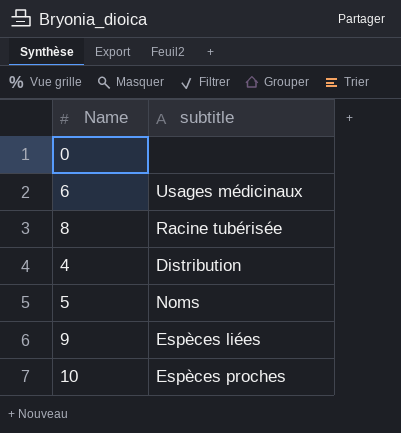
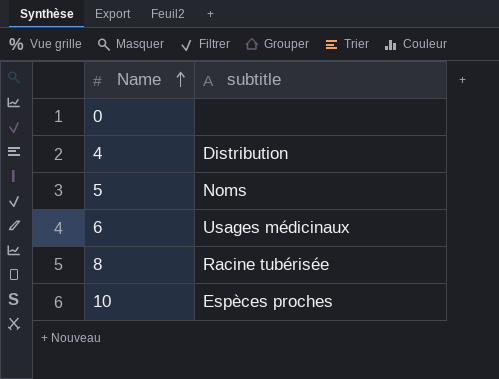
row order: none -> Name ascending
row 9: Espèces liées -> none

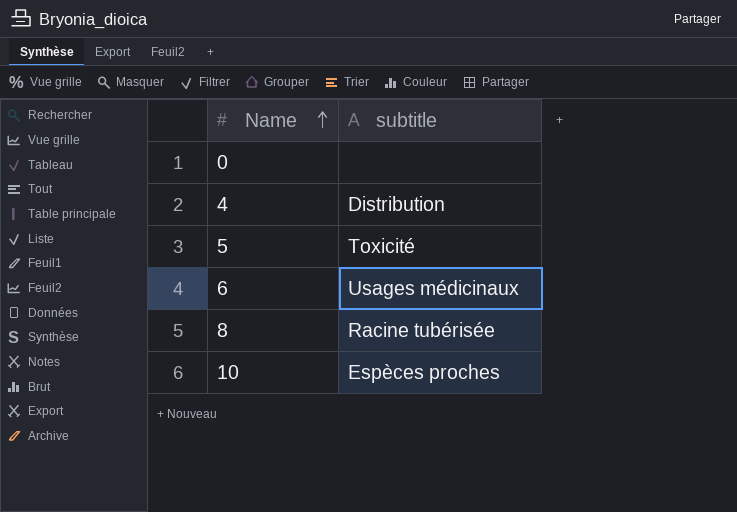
5 | subtitle: Noms -> Toxicité

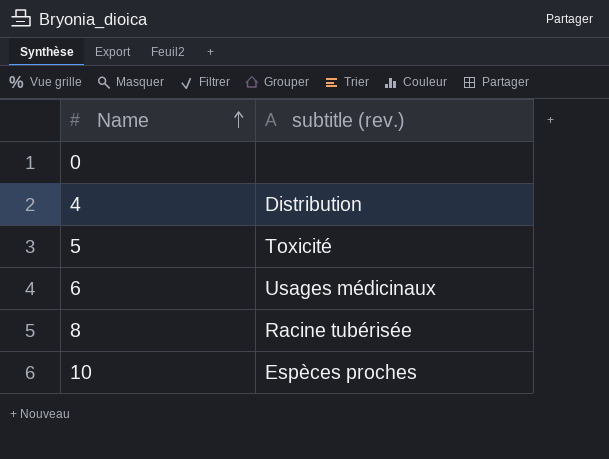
column name: subtitle -> subtitle (rev.)

